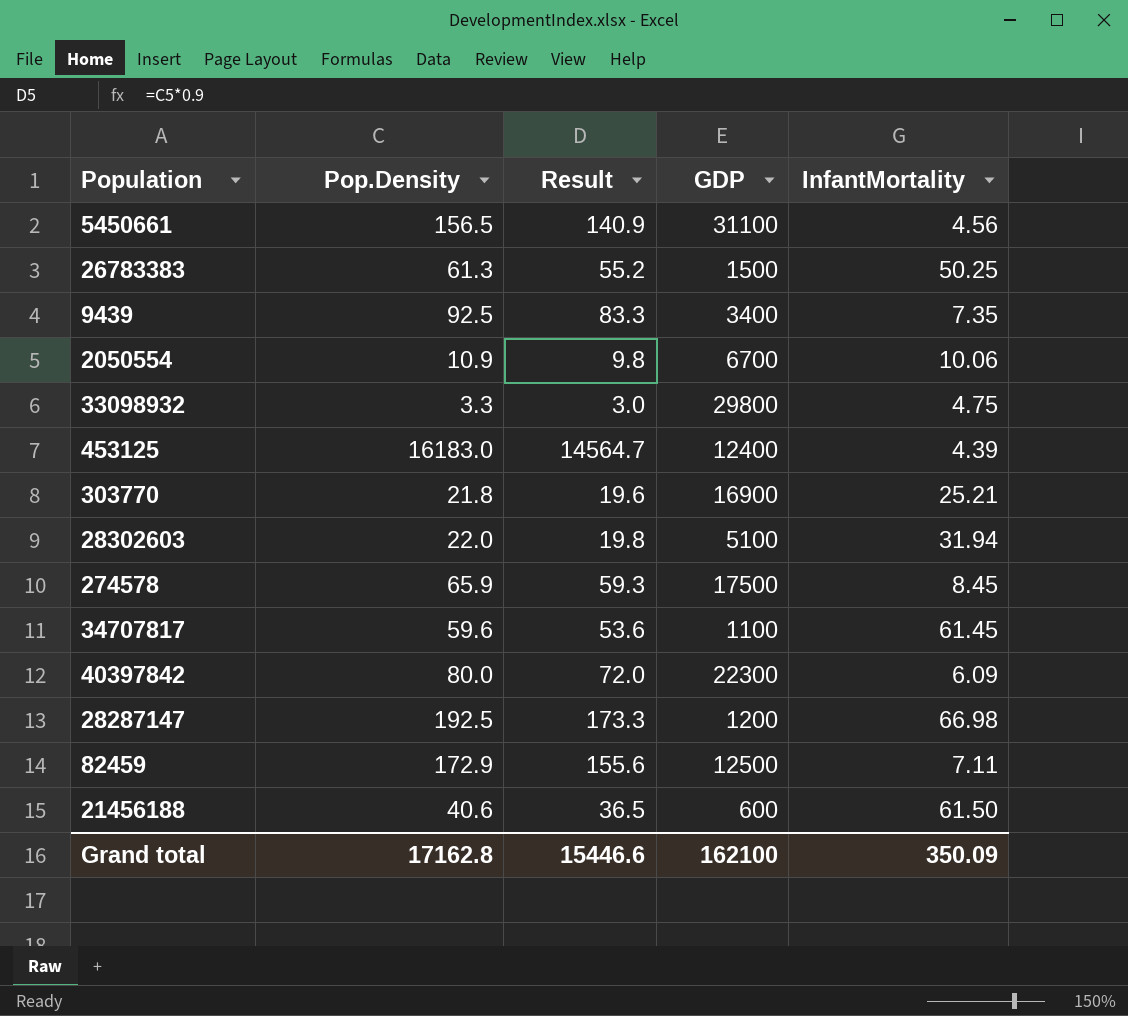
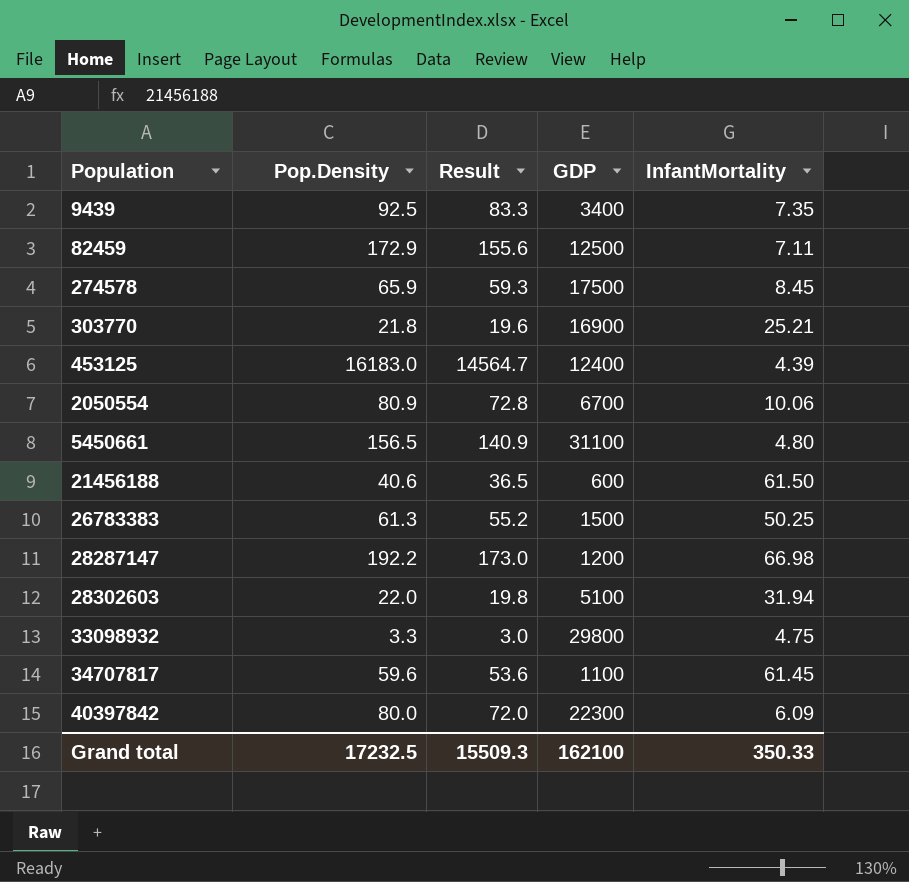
row order: none -> Population ascending
2050554 | Pop.Density: 10.9 -> 80.9
2050554 | Result: 9.8 -> 72.8
5450661 | InfantMortality: 4.56 -> 4.80
28287147 | Pop.Density: 192.5 -> 192.2
28287147 | Result: 173.3 -> 173.0
Grand total | Pop.Density: 17162.8 -> 17232.5
Grand total | Result: 15446.6 -> 15509.3
Grand total | InfantMortality: 350.09 -> 350.33

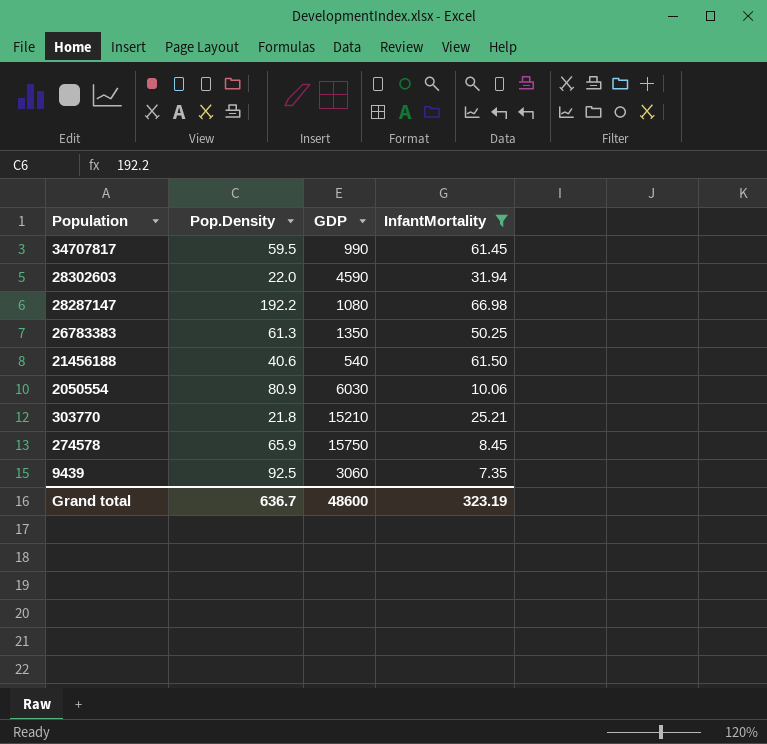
filter: none -> InfantMortality >= 7.35
row order: Population ascending -> Population descending
column Result | formula: [Pop.Density] * 0.9 -> none
34707817 | Pop.Density: 59.6 -> 59.5
34707817 | GDP: 1100 -> 990
28302603 | GDP: 5100 -> 4590
28287147 | GDP: 1200 -> 1080
26783383 | GDP: 1500 -> 1350
21456188 | GDP: 600 -> 540
2050554 | GDP: 6700 -> 6030
303770 | GDP: 16900 -> 15210
274578 | GDP: 17500 -> 15750
9439 | GDP: 3400 -> 3060
Grand total | Pop.Density: 17232.5 -> 636.7
Grand total | GDP: 162100 -> 48600
Grand total | InfantMortality: 350.33 -> 323.19

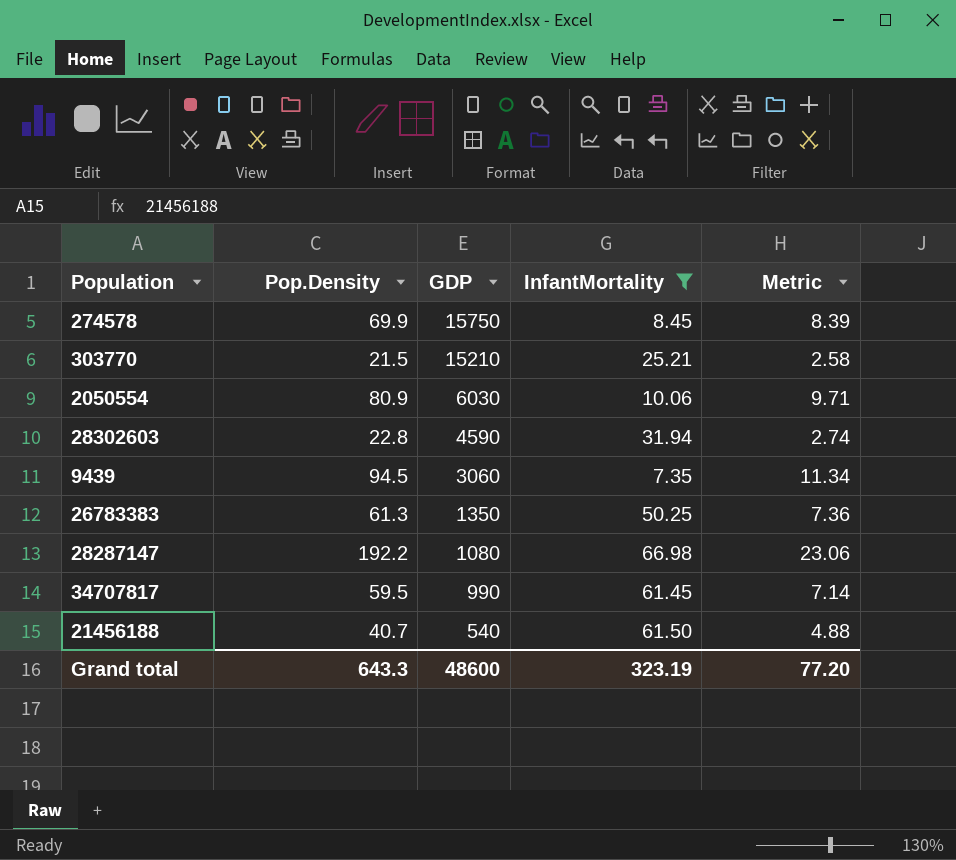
row order: Population descending -> GDP descending
column Metric | formula: none -> [Pop.Density] * 0.12
274578 | Pop.Density: 65.9 -> 69.9
303770 | Pop.Density: 21.8 -> 21.5
28302603 | Pop.Density: 22.0 -> 22.8
9439 | Pop.Density: 92.5 -> 94.5
21456188 | Pop.Density: 40.6 -> 40.7
Grand total | Pop.Density: 636.7 -> 643.3

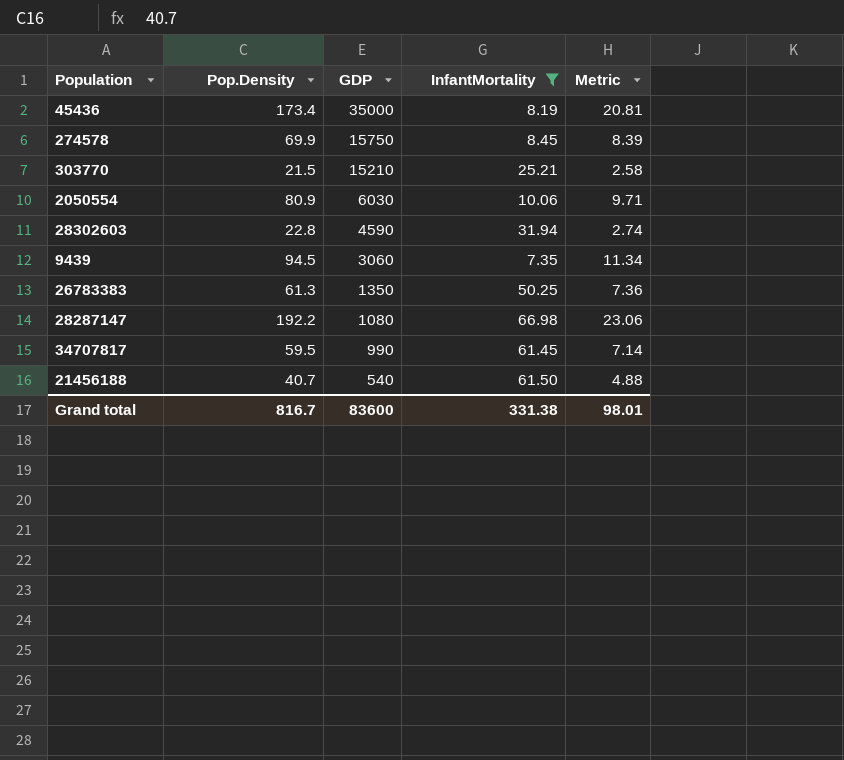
row 45436: none -> 173.4 | 35000 | 8.19 | 20.81
Grand total | Pop.Density: 643.3 -> 816.7
Grand total | GDP: 48600 -> 83600
Grand total | InfantMortality: 323.19 -> 331.38
Grand total | Metric: 77.20 -> 98.01

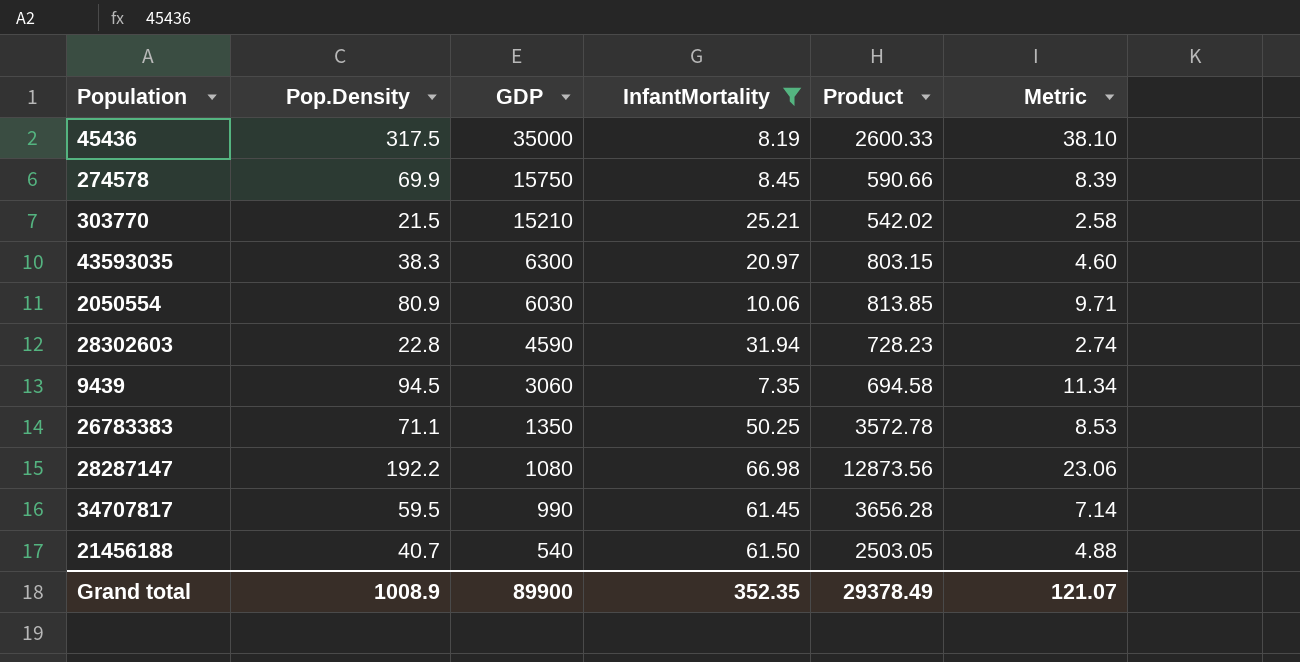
column Product | formula: none -> [Pop.Density] * [InfantMortality]
45436 | Pop.Density: 173.4 -> 317.5
45436 | Metric: 20.81 -> 38.10
row 43593035: none -> 38.3 | 6300 | 20.97 | 803.15 | 4.60
26783383 | Pop.Density: 61.3 -> 71.1
26783383 | Metric: 7.36 -> 8.53
Grand total | Pop.Density: 816.7 -> 1008.9
Grand total | GDP: 83600 -> 89900
Grand total | InfantMortality: 331.38 -> 352.35
Grand total | Metric: 98.01 -> 121.07

